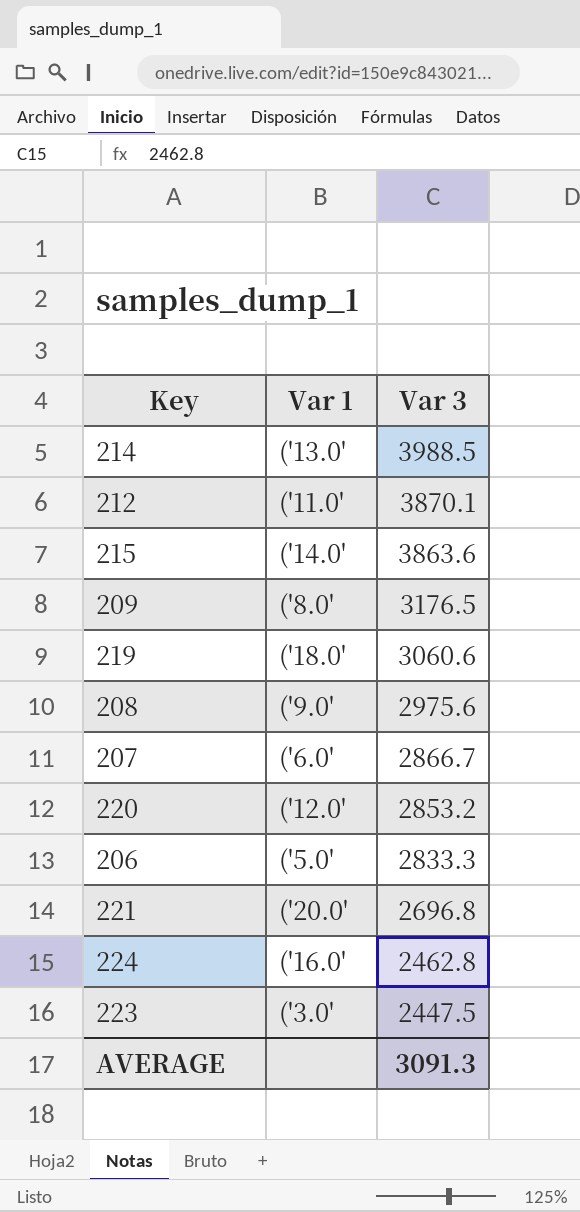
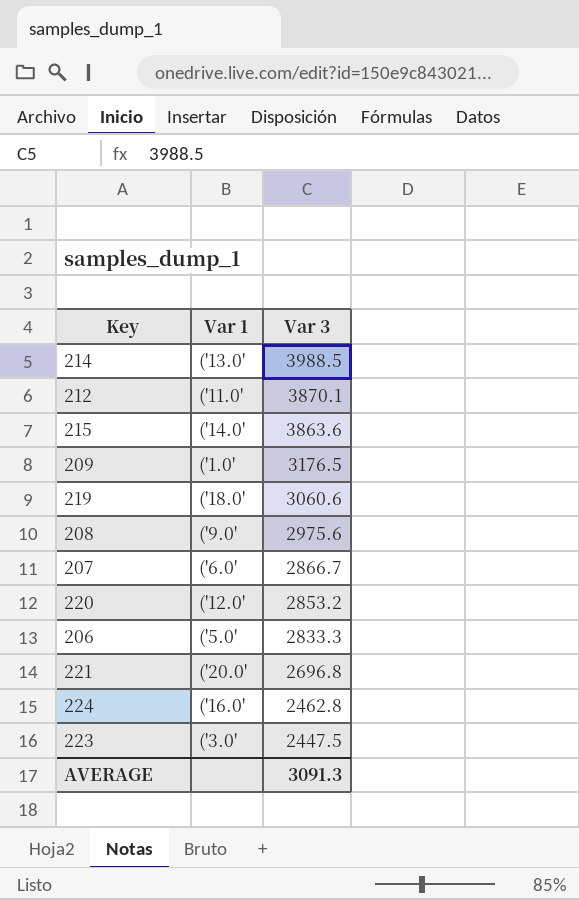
209 | Var 1: ('8.0' -> ('1.0'

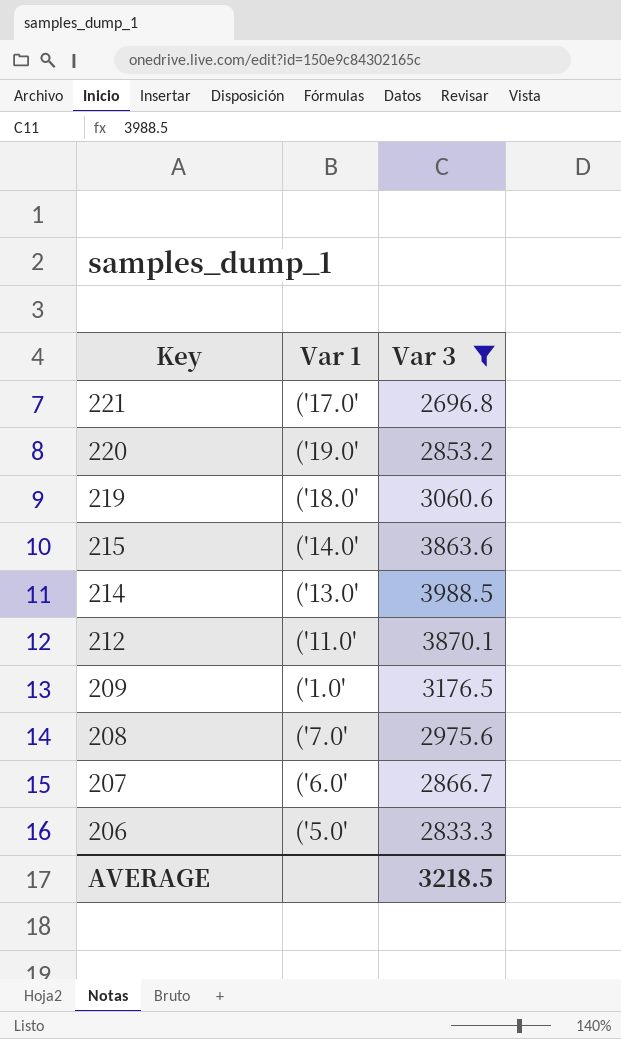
filter: none -> Var 3 >= 2696.8
row order: Var 3 descending -> Key descending
221 | Var 1: ('20.0' -> ('17.0'
220 | Var 1: ('12.0' -> ('19.0'
208 | Var 1: ('9.0' -> ('7.0'
AVERAGE | Var 3: 3091.3 -> 3218.5

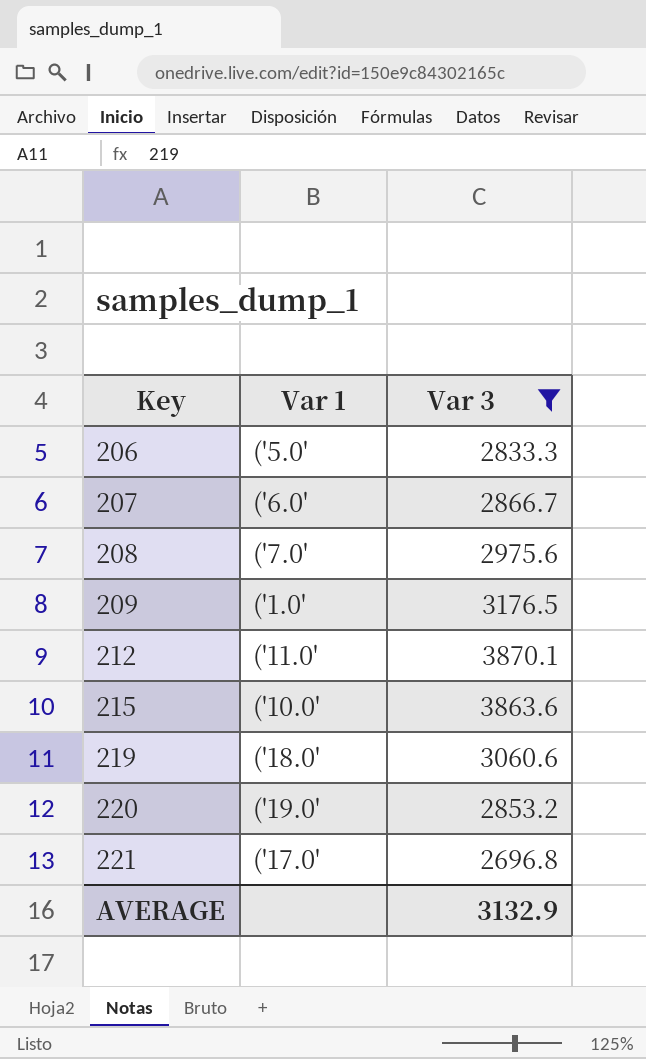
row order: Key descending -> Key ascending
row 214: ('13.0' | 3988.5 -> none
215 | Var 1: ('14.0' -> ('10.0'
AVERAGE | Var 3: 3218.5 -> 3132.9

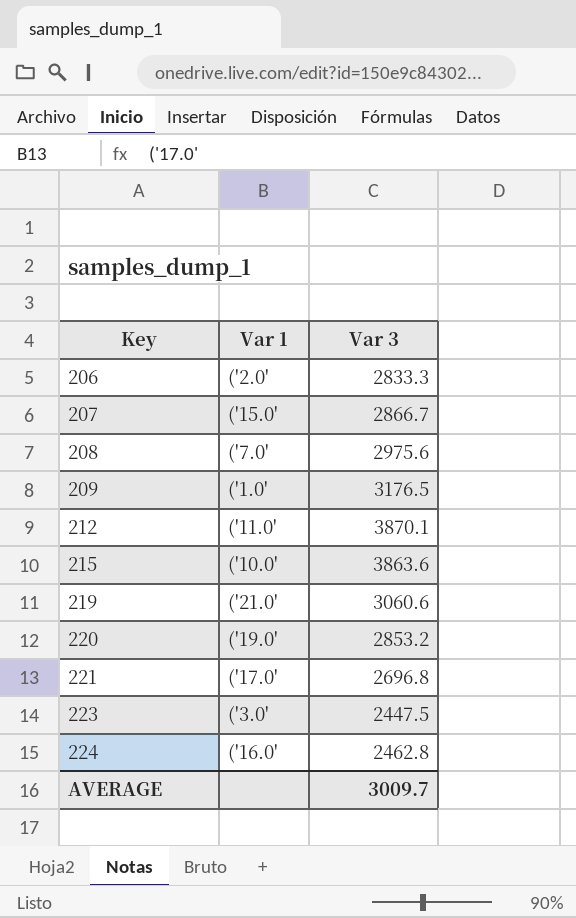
filter: Var 3 >= 2696.8 -> none
206 | Var 1: ('5.0' -> ('2.0'
207 | Var 1: ('6.0' -> ('15.0'
219 | Var 1: ('18.0' -> ('21.0'
AVERAGE | Var 3: 3132.9 -> 3009.7

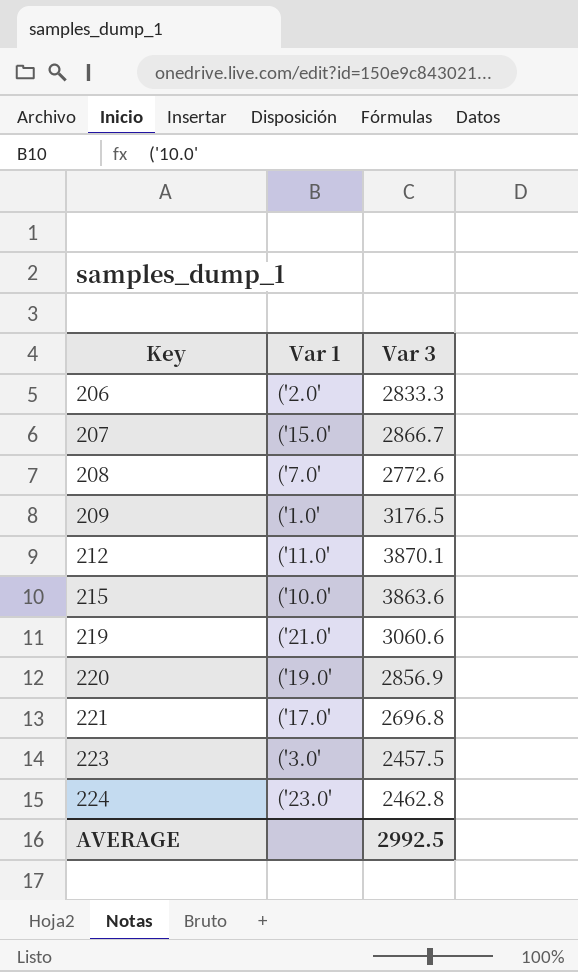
208 | Var 3: 2975.6 -> 2772.6
220 | Var 3: 2853.2 -> 2856.9
223 | Var 3: 2447.5 -> 2457.5
224 | Var 1: ('16.0' -> ('23.0'
AVERAGE | Var 3: 3009.7 -> 2992.5

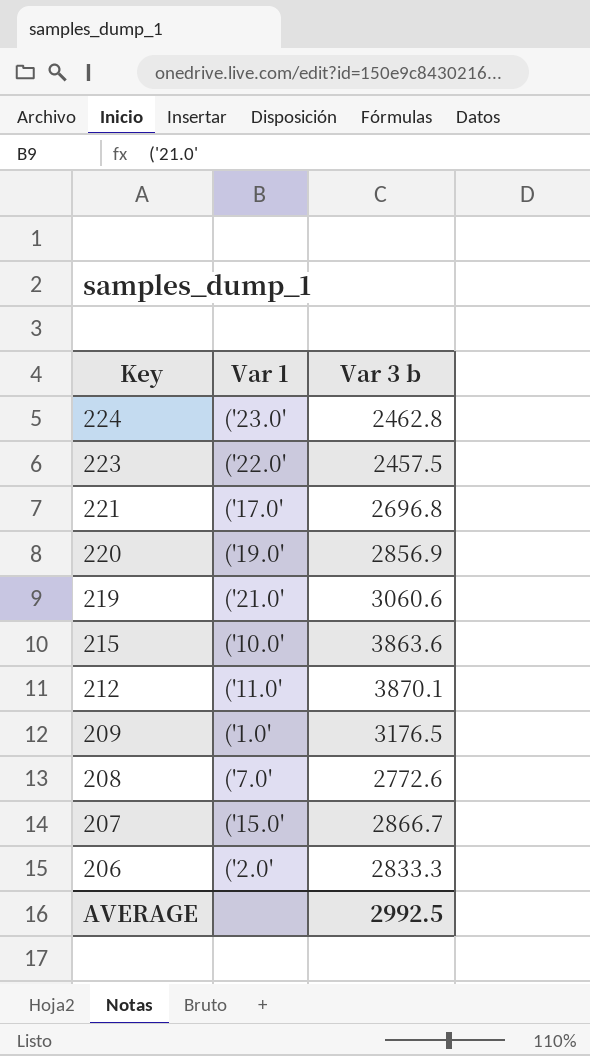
row order: Key ascending -> Key descending
column name: Var 3 -> Var 3 b
223 | Var 1: ('3.0' -> ('22.0'

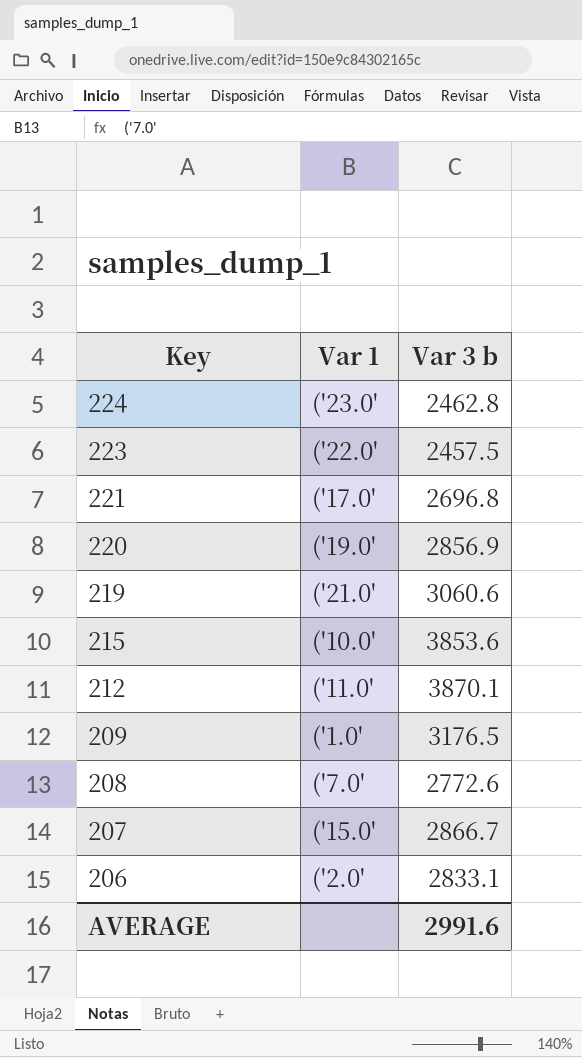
215 | Var 3 b: 3863.6 -> 3853.6
206 | Var 3 b: 2833.3 -> 2833.1
AVERAGE | Var 3 b: 2992.5 -> 2991.6

